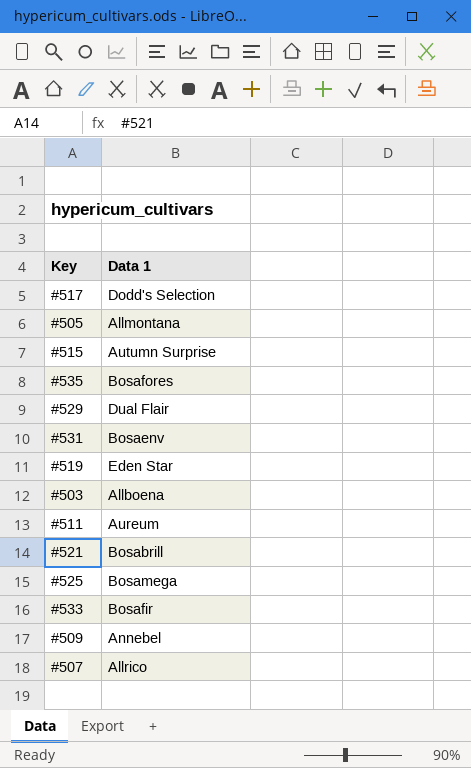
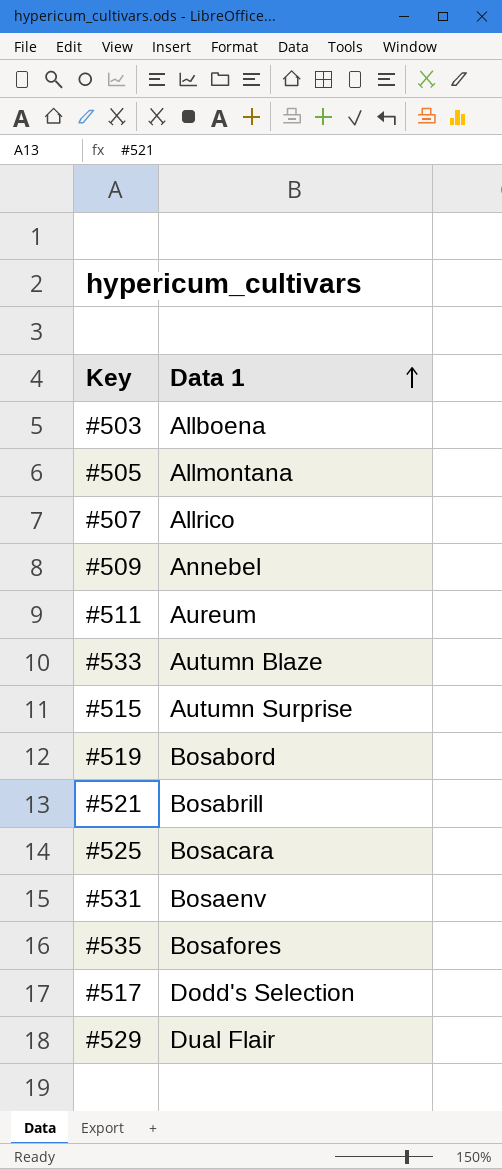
row order: none -> Data 1 ascending
#533 | Data 1: Bosafir -> Autumn Blaze
#519 | Data 1: Eden Star -> Bosabord
#525 | Data 1: Bosamega -> Bosacara

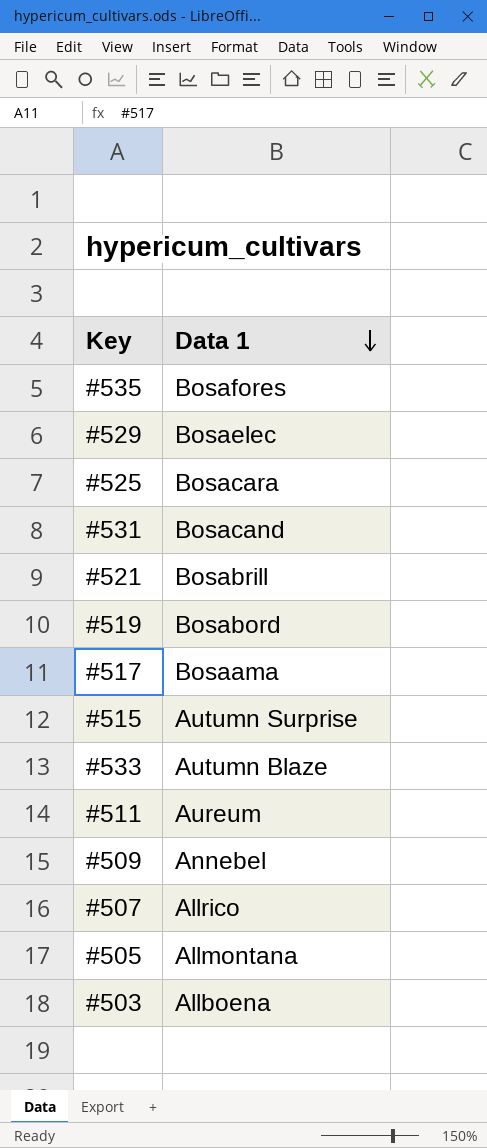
row order: Data 1 ascending -> Data 1 descending
#529 | Data 1: Dual Flair -> Bosaelec
#531 | Data 1: Bosaenv -> Bosacand
#517 | Data 1: Dodd's Selection -> Bosaama

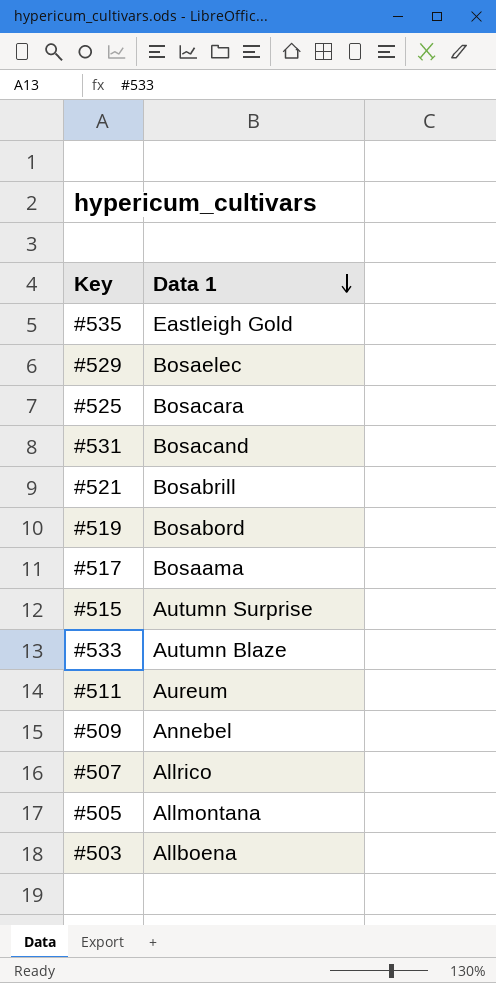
#535 | Data 1: Bosafores -> Eastleigh Gold

